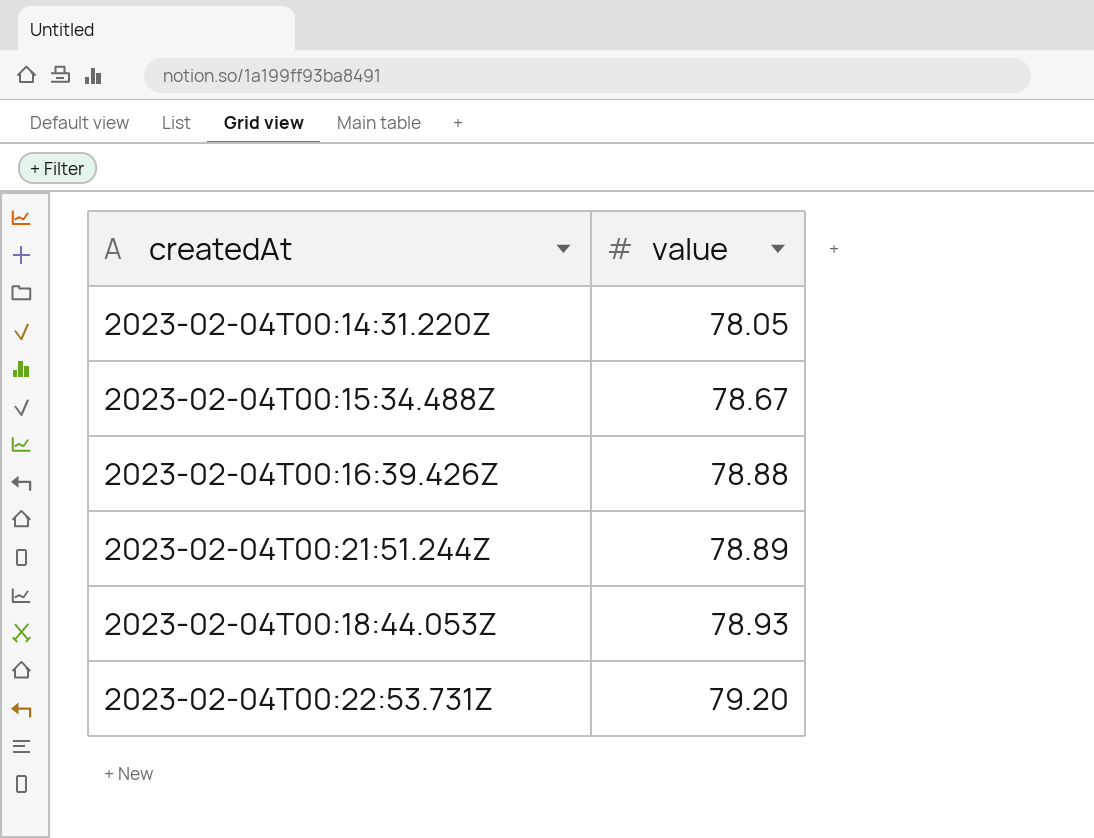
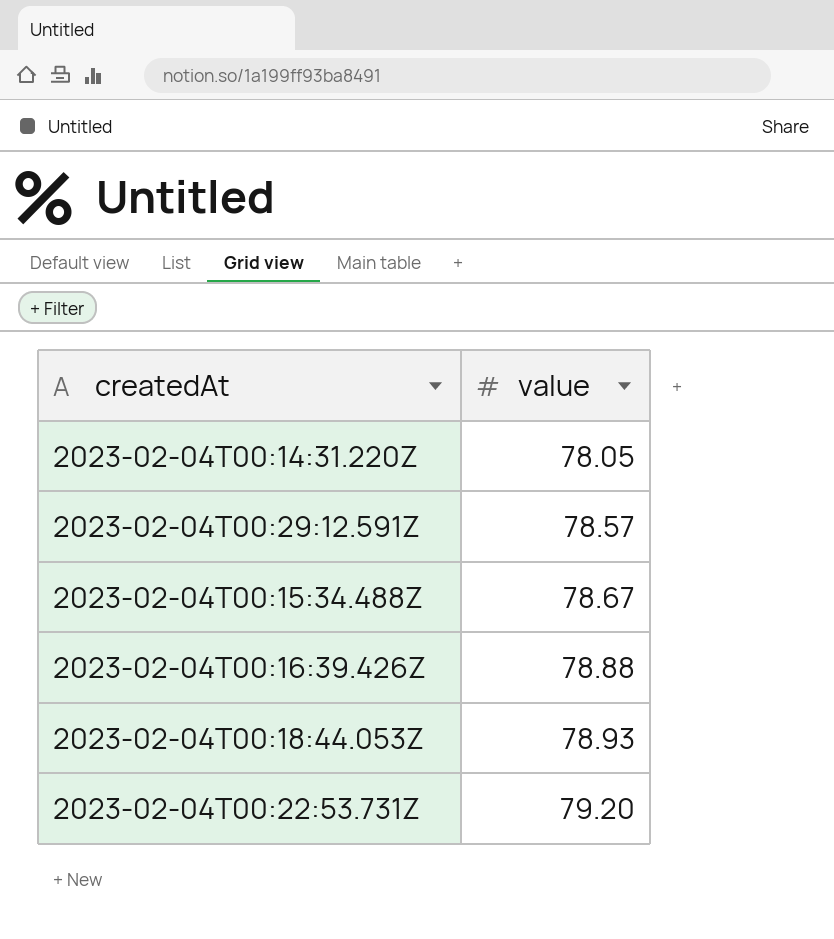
row 2023-02-04T00:21:51.244Z: 78.89 -> none
row 2023-02-04T00:29:12.591Z: none -> 78.57

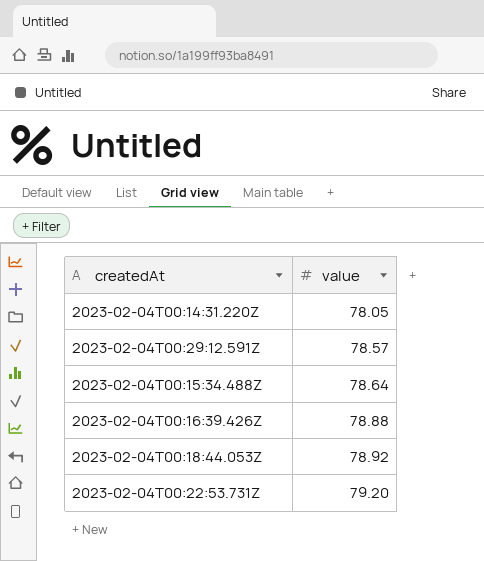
2023-02-04T00:15:34.488Z | value: 78.67 -> 78.64
2023-02-04T00:18:44.053Z | value: 78.93 -> 78.92

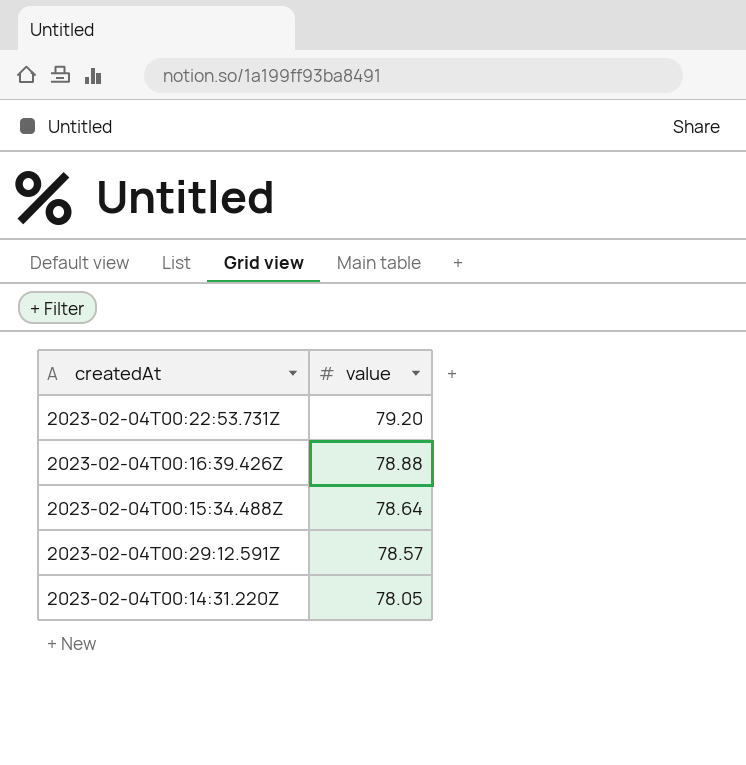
row order: value ascending -> value descending
row 2023-02-04T00:18:44.053Z: 78.92 -> none

